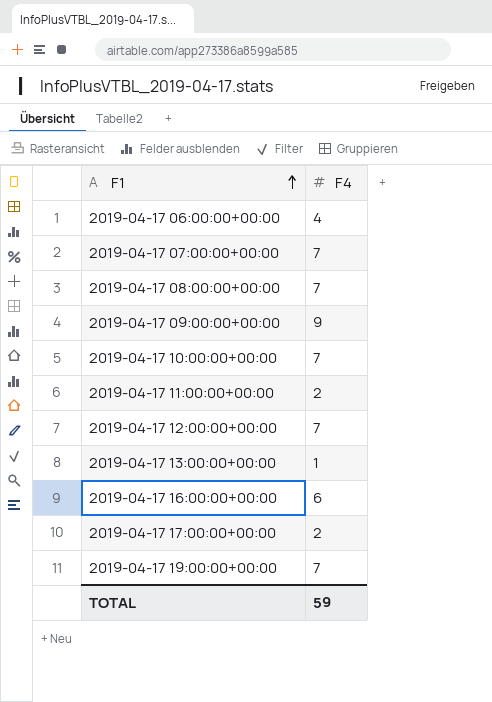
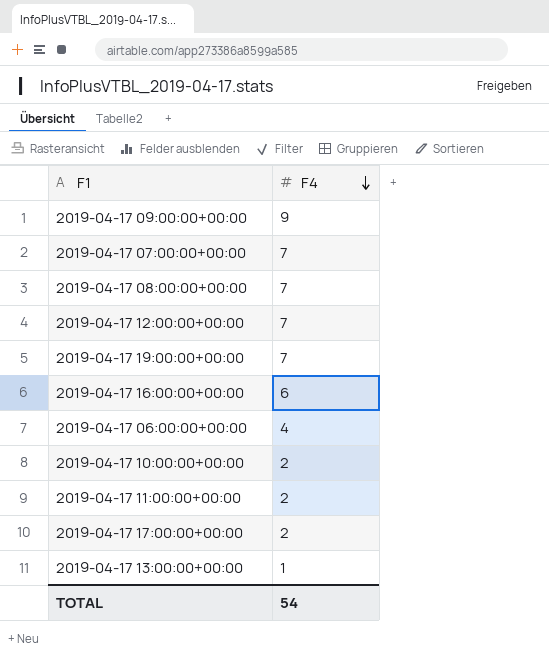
row order: F1 ascending -> F4 descending
2019-04-17 10:00:00+00:00 | F4: 7 -> 2
TOTAL | F4: 59 -> 54

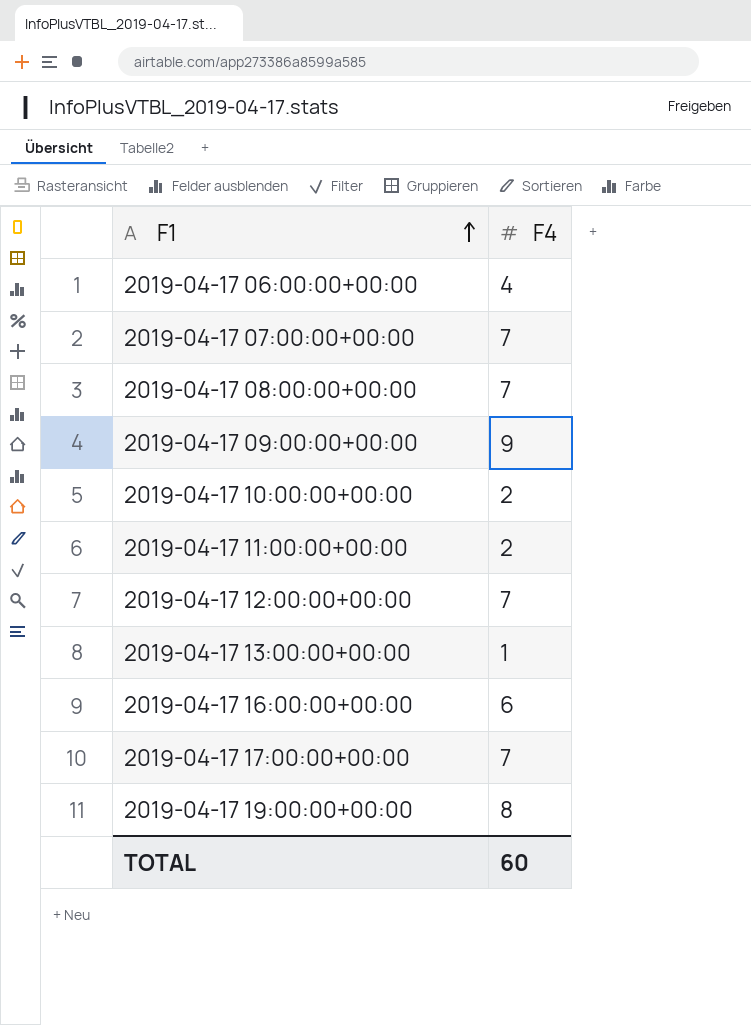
row order: F4 descending -> F1 ascending
2019-04-17 17:00:00+00:00 | F4: 2 -> 7
2019-04-17 19:00:00+00:00 | F4: 7 -> 8
TOTAL | F4: 54 -> 60

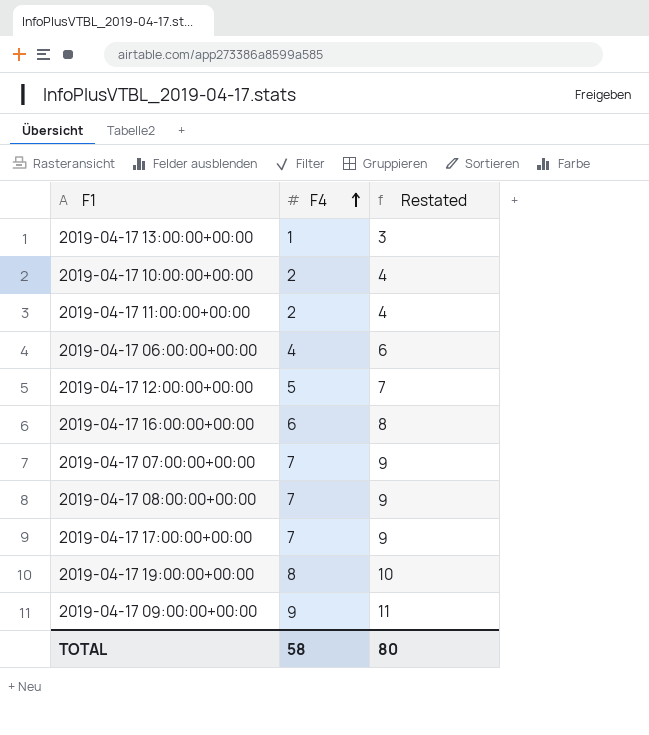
row order: F1 ascending -> F4 ascending
column Restated | formula: none -> [F4] + 2
2019-04-17 12:00:00+00:00 | F4: 7 -> 5
TOTAL | F4: 60 -> 58

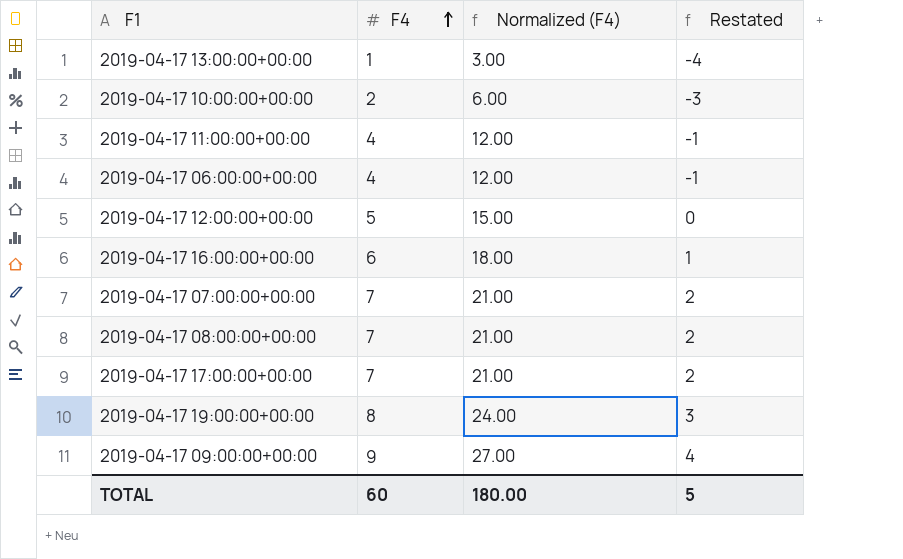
column Normalized (F4) | formula: none -> [F4] * 3
column Restated | formula: [F4] + 2 -> [F4] - 5
2019-04-17 11:00:00+00:00 | F4: 2 -> 4
TOTAL | F4: 58 -> 60
TOTAL | Restated: 80 -> 5

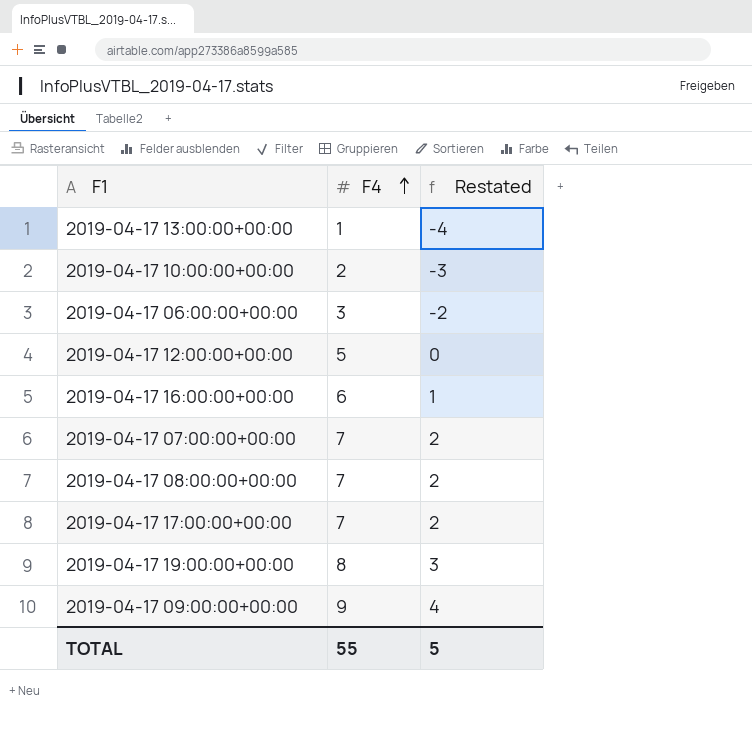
column Normalized (F4) | formula: [F4] * 3 -> none
row 2019-04-17 11:00:00+00:00: 4 | 12.00 | -1 -> none
2019-04-17 06:00:00+00:00 | F4: 4 -> 3
2019-04-17 06:00:00+00:00 | Restated: -1 -> -2
TOTAL | F4: 60 -> 55

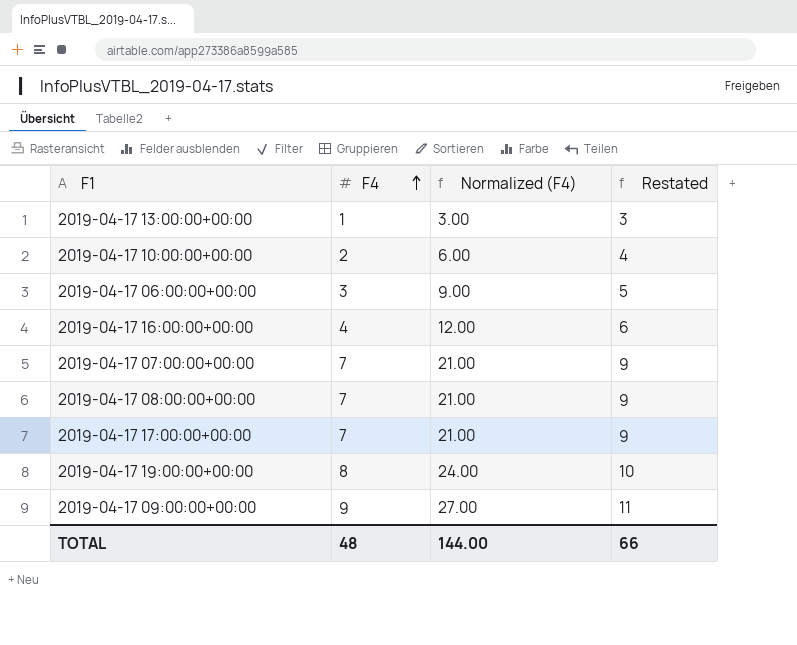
column Normalized (F4) | formula: none -> [F4] * 3
column Restated | formula: [F4] - 5 -> [F4] + 2
row 2019-04-17 12:00:00+00:00: 5 | 0 -> none
2019-04-17 16:00:00+00:00 | F4: 6 -> 4
TOTAL | F4: 55 -> 48
TOTAL | Restated: 5 -> 66

